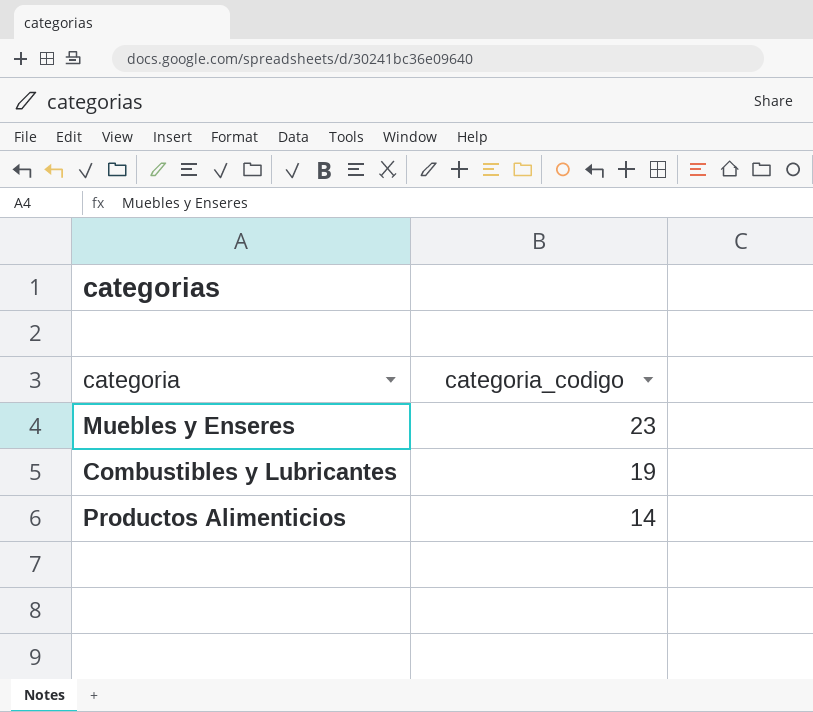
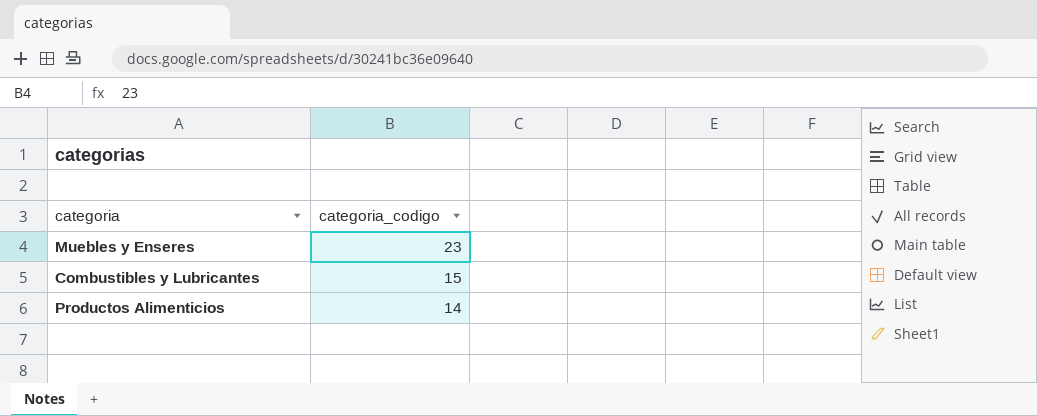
Combustibles y Lubricantes | categoria_codigo: 19 -> 15

